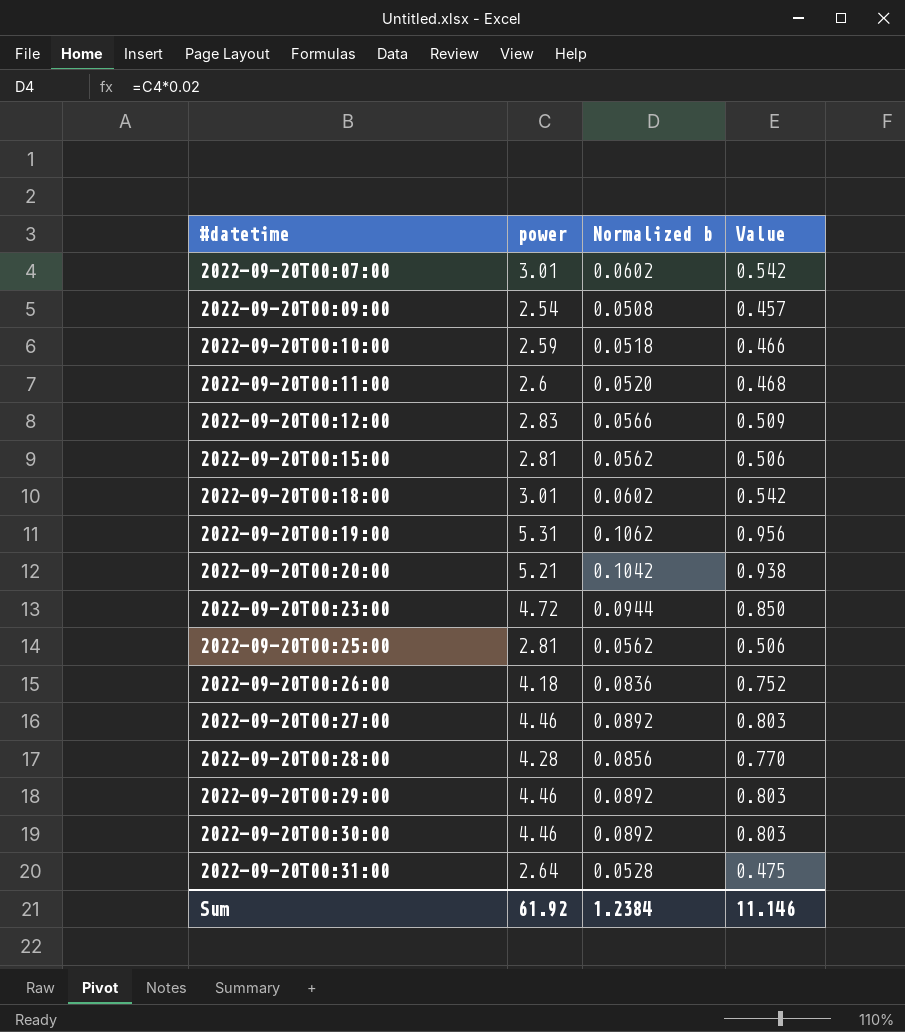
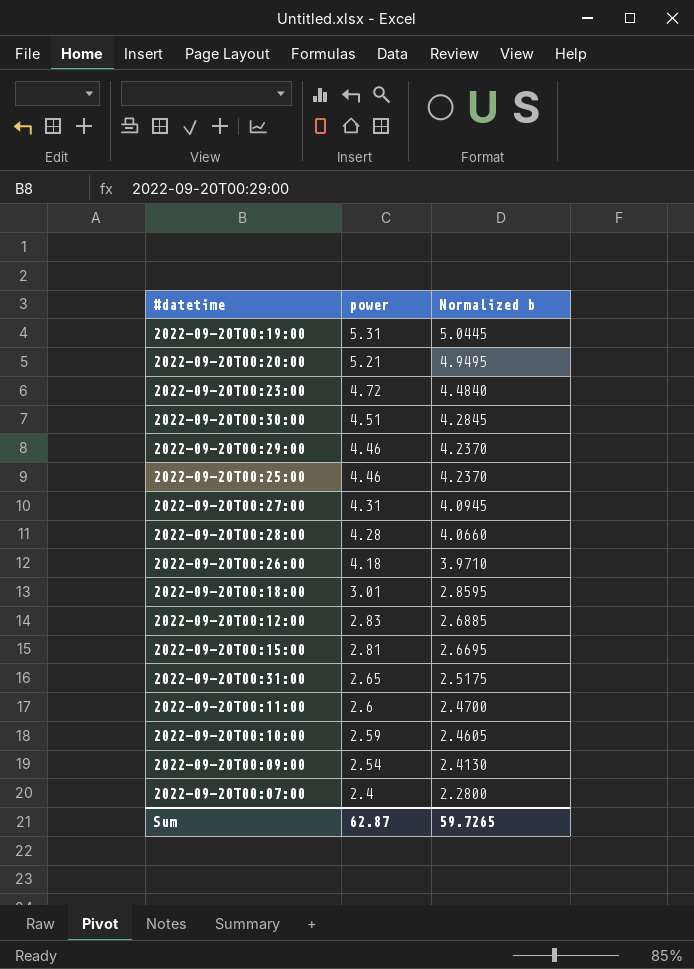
row order: #datetime ascending -> power descending
column Value | formula: [power] * 0.18 -> none
column Normalized b | formula: [power] * 0.02 -> [power] * 0.95
2022-09-20T00:30:00 | power: 4.46 -> 4.51
2022-09-20T00:25:00 | power: 2.81 -> 4.46
2022-09-20T00:27:00 | power: 4.46 -> 4.31
2022-09-20T00:31:00 | power: 2.64 -> 2.65
2022-09-20T00:07:00 | power: 3.01 -> 2.4
Sum | power: 61.92 -> 62.87
Sum | Normalized b: 1.2384 -> 59.7265

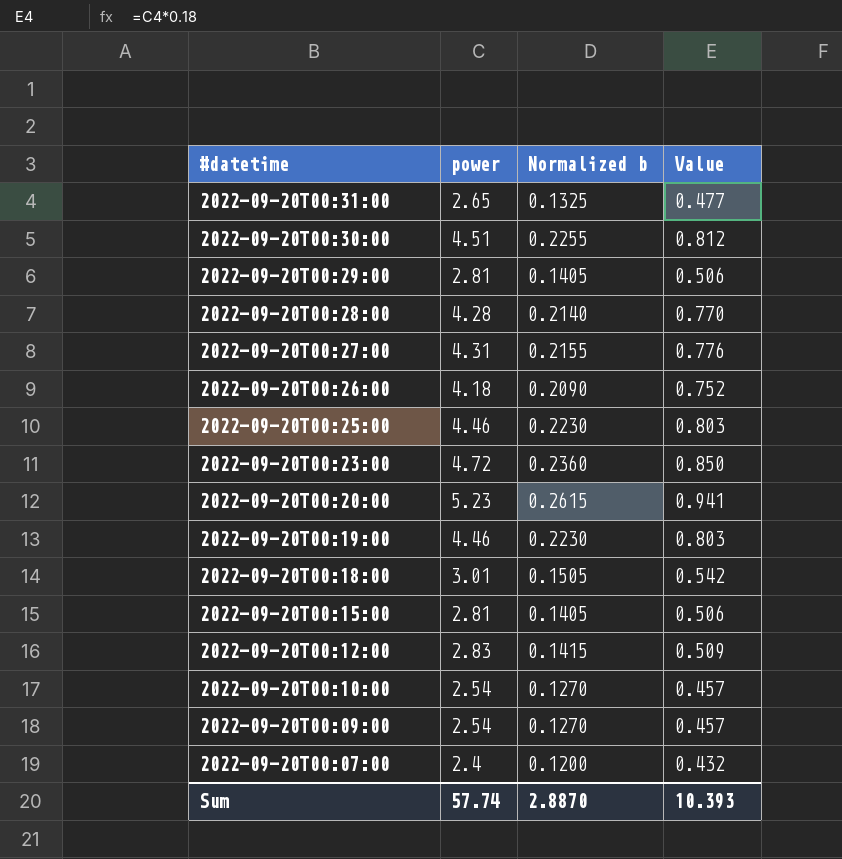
row order: power descending -> #datetime descending
column Normalized b | formula: [power] * 0.95 -> [power] * 0.05
column Value | formula: none -> [power] * 0.18
row 2022-09-20T00:11:00: 2.6 | 2.4700 -> none
2022-09-20T00:29:00 | power: 4.46 -> 2.81
2022-09-20T00:20:00 | power: 5.21 -> 5.23
2022-09-20T00:19:00 | power: 5.31 -> 4.46
2022-09-20T00:10:00 | power: 2.59 -> 2.54
Sum | power: 62.87 -> 57.74
Sum | Normalized b: 59.7265 -> 2.8870

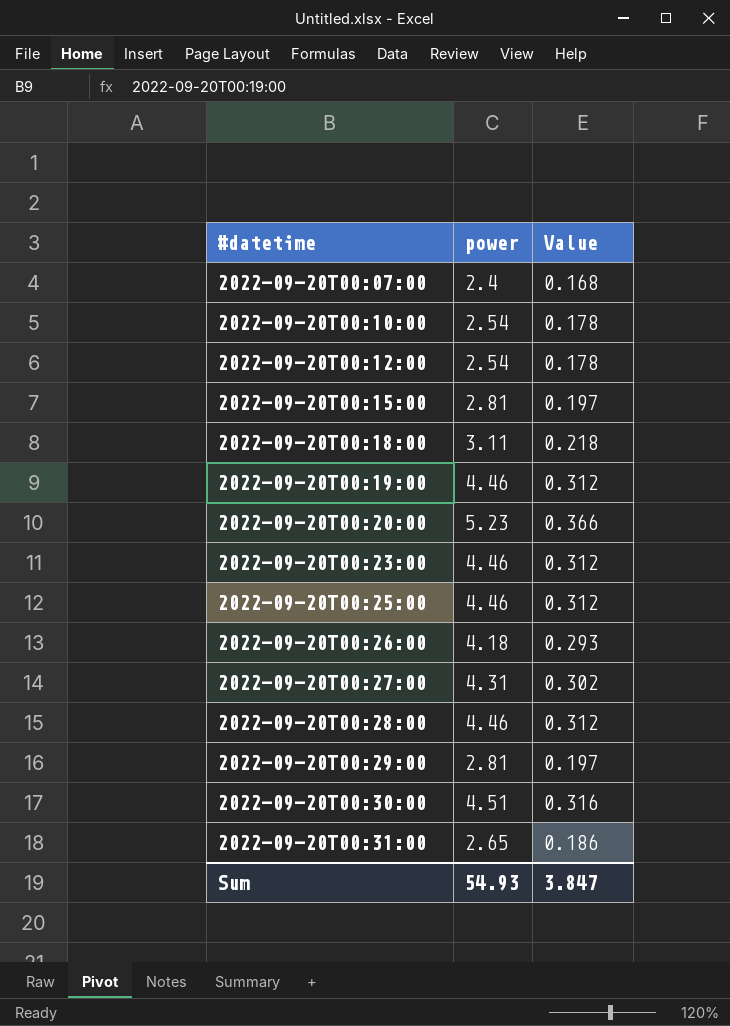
row order: #datetime descending -> #datetime ascending
column Normalized b | formula: [power] * 0.05 -> none
column Value | formula: [power] * 0.18 -> [power] * 0.07
row 2022-09-20T00:09:00: 2.54 | 0.1270 | 0.457 -> none
2022-09-20T00:12:00 | power: 2.83 -> 2.54
2022-09-20T00:18:00 | power: 3.01 -> 3.11
2022-09-20T00:23:00 | power: 4.72 -> 4.46
2022-09-20T00:28:00 | power: 4.28 -> 4.46
Sum | power: 57.74 -> 54.93
Sum | Value: 10.393 -> 3.847

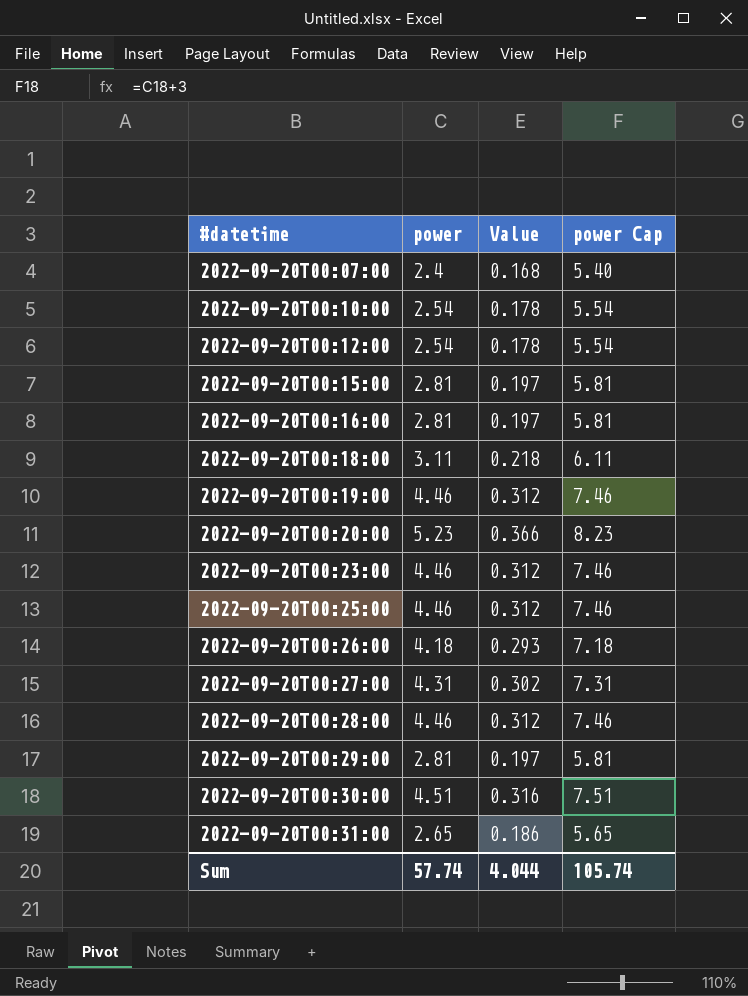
column power Cap | formula: none -> [power] + 3
row 2022-09-20T00:16:00: none -> 2.81 | 0.197 | 5.81
Sum | power: 54.93 -> 57.74
Sum | Value: 3.847 -> 4.044

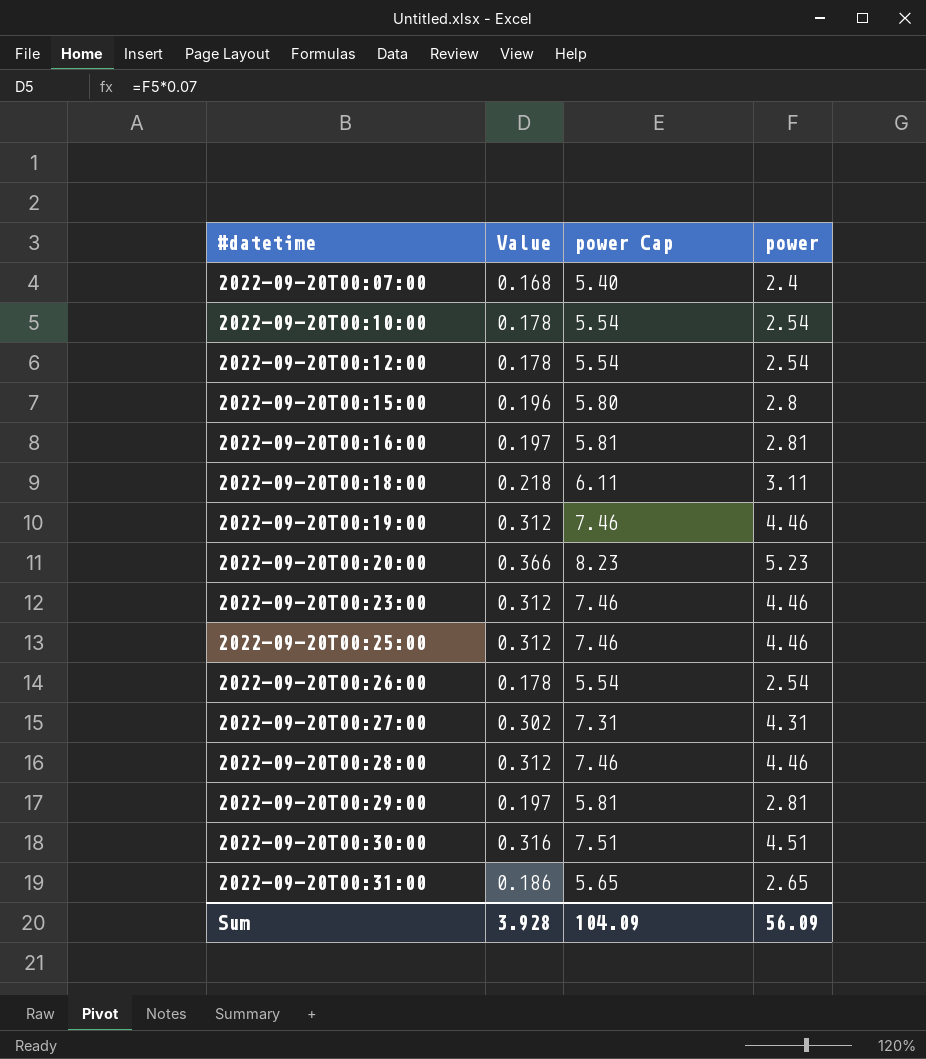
column power | position: 2 -> 4
2022-09-20T00:15:00 | Value: 0.197 -> 0.196
2022-09-20T00:15:00 | power Cap: 5.81 -> 5.80
2022-09-20T00:15:00 | power: 2.81 -> 2.8
2022-09-20T00:26:00 | Value: 0.293 -> 0.178
2022-09-20T00:26:00 | power Cap: 7.18 -> 5.54
2022-09-20T00:26:00 | power: 4.18 -> 2.54
Sum | Value: 4.044 -> 3.928
Sum | power Cap: 105.74 -> 104.09
Sum | power: 57.74 -> 56.09

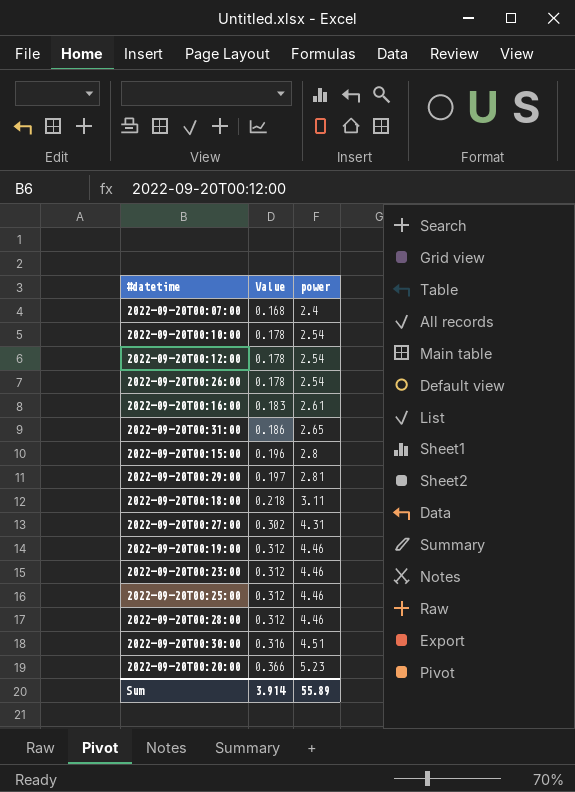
row order: #datetime ascending -> Value ascending
column power Cap | formula: [power] + 3 -> none
2022-09-20T00:16:00 | Value: 0.197 -> 0.183
2022-09-20T00:16:00 | power: 2.81 -> 2.61
Sum | Value: 3.928 -> 3.914
Sum | power: 56.09 -> 55.89

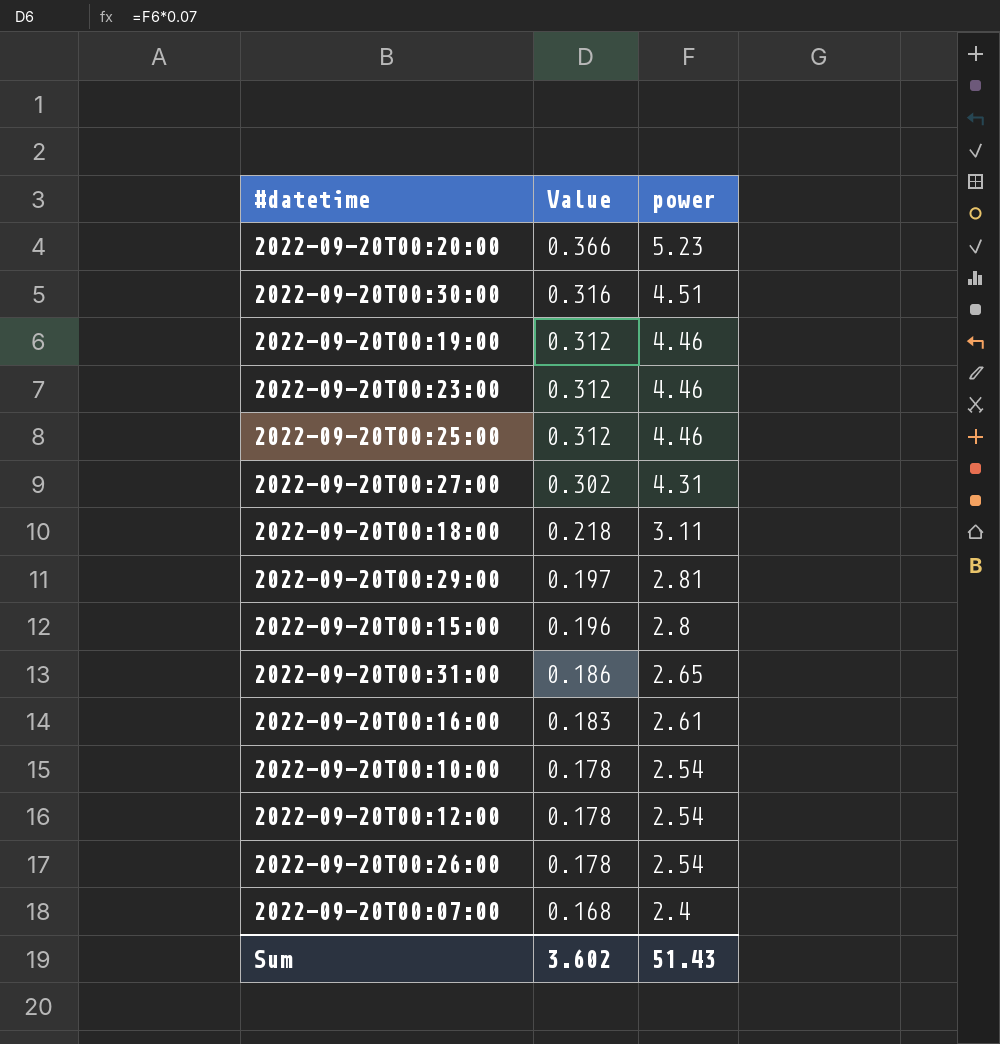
row order: Value ascending -> Value descending
row 2022-09-20T00:28:00: 0.312 | 4.46 -> none
Sum | Value: 3.914 -> 3.602
Sum | power: 55.89 -> 51.43

